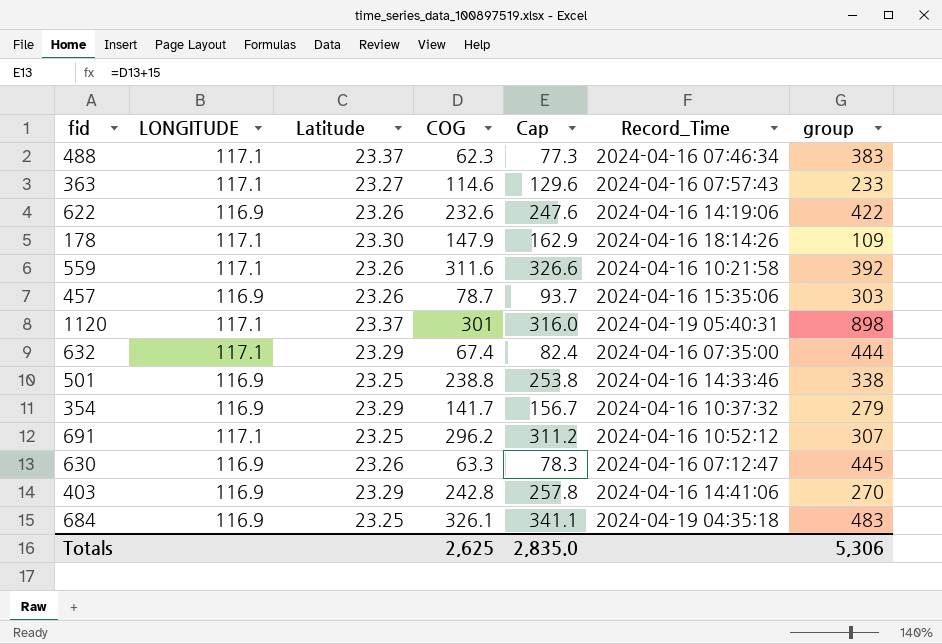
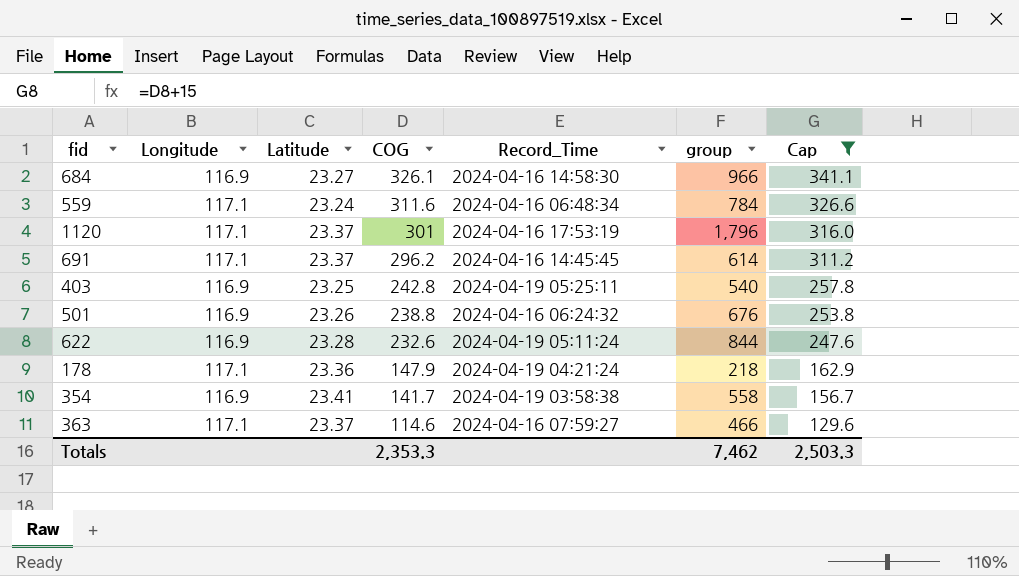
filter: none -> Cap >= 129.6
row order: none -> COG descending
column name: LONGITUDE -> Longitude
column Cap | position: 5 -> 7
684 | Latitude: 23.25 -> 23.27
684 | Record_Time: 2024-04-19 04:35:18 -> 2024-04-16 14:58:30
684 | group: 483 -> 966
559 | Latitude: 23.26 -> 23.24
559 | Record_Time: 2024-04-16 10:21:58 -> 2024-04-16 06:48:34
559 | group: 392 -> 784
1120 | Record_Time: 2024-04-19 05:40:31 -> 2024-04-16 17:53:19
1120 | group: 898 -> 1,796
691 | Latitude: 23.25 -> 23.37
691 | Record_Time: 2024-04-16 10:52:12 -> 2024-04-16 14:45:45
691 | group: 307 -> 614
403 | Latitude: 23.29 -> 23.25
403 | Record_Time: 2024-04-16 14:41:06 -> 2024-04-19 05:25:11
403 | group: 270 -> 540
501 | Latitude: 23.25 -> 23.26
501 | Record_Time: 2024-04-16 14:33:46 -> 2024-04-16 06:24:32
501 | group: 338 -> 676
622 | Latitude: 23.26 -> 23.28
622 | Record_Time: 2024-04-16 14:19:06 -> 2024-04-19 05:11:24
622 | group: 422 -> 844
178 | Latitude: 23.30 -> 23.36
178 | Record_Time: 2024-04-16 18:14:26 -> 2024-04-19 04:21:24
178 | group: 109 -> 218
354 | Latitude: 23.29 -> 23.41
354 | Record_Time: 2024-04-16 10:37:32 -> 2024-04-19 03:58:38
354 | group: 279 -> 558
363 | Latitude: 23.27 -> 23.37
363 | Record_Time: 2024-04-16 07:57:43 -> 2024-04-16 07:59:27
363 | group: 233 -> 466
Totals | COG: 2,625 -> 2,353.3
Totals | group: 5,306 -> 7,462
Totals | Cap: 2,835.0 -> 2,503.3

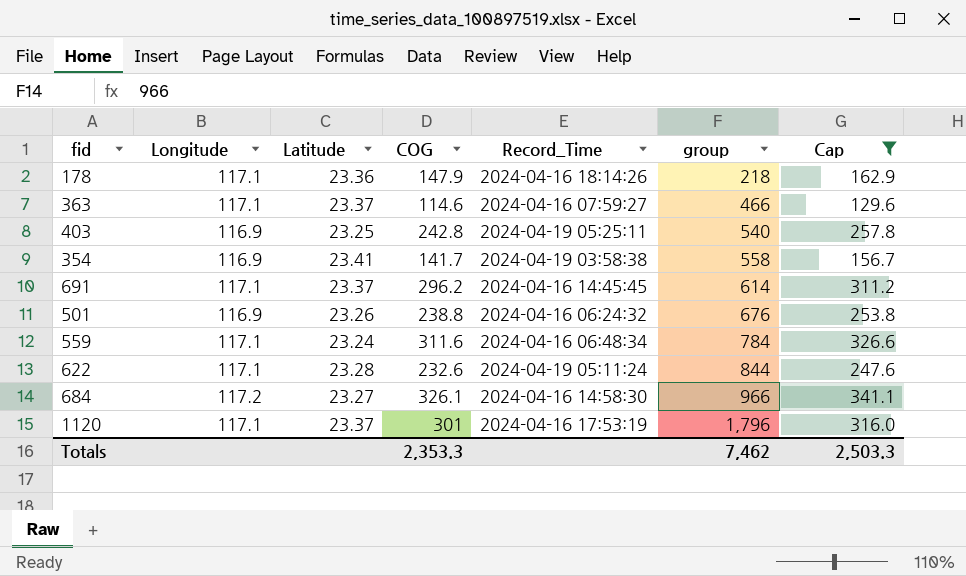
row order: COG descending -> group ascending
178 | Record_Time: 2024-04-19 04:21:24 -> 2024-04-16 18:14:26
622 | Longitude: 116.9 -> 117.1
684 | Longitude: 116.9 -> 117.2

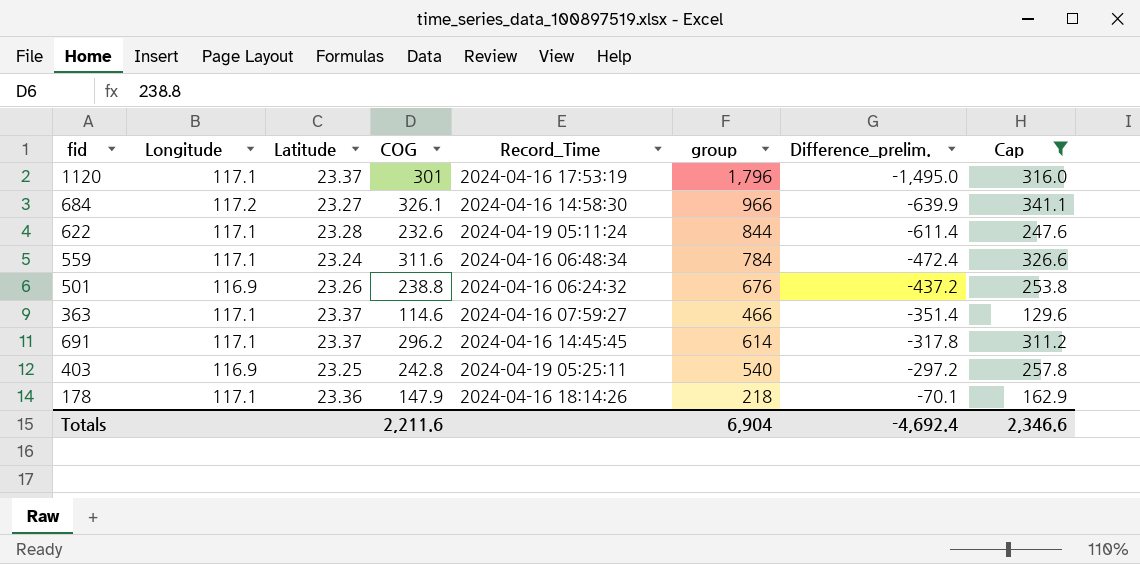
row order: group ascending -> Difference_prelim. ascending
column Difference_prelim. | formula: none -> [COG] - [group]
row 354: 116.9 | 23.41 | 141.7 | 2024-04-19 03:58:38 | 558 | 156.7 -> none
Totals | COG: 2,353.3 -> 2,211.6
Totals | group: 7,462 -> 6,904
Totals | Cap: 2,503.3 -> 2,346.6

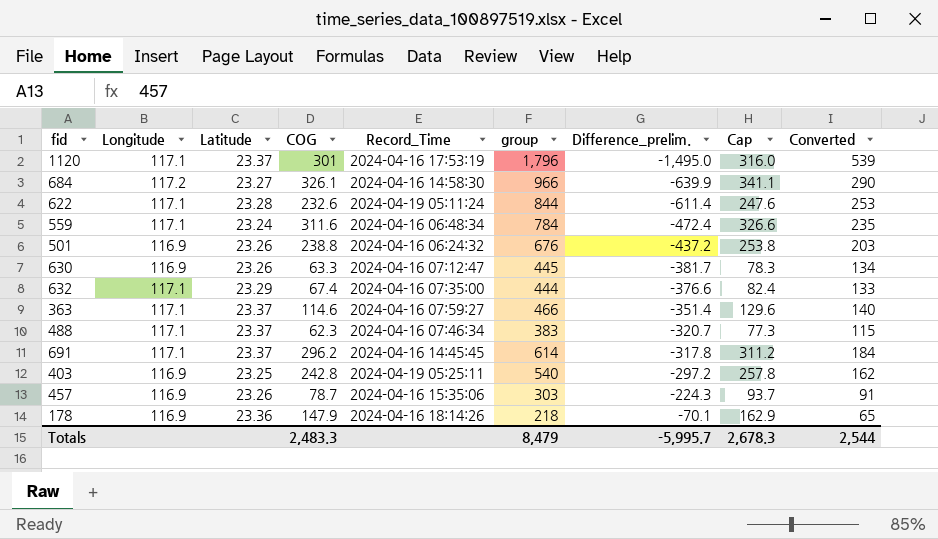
filter: Cap >= 129.6 -> none
column Converted | formula: none -> [group] * 0.3
178 | Longitude: 117.1 -> 116.9
Totals | COG: 2,211.6 -> 2,483.3
Totals | group: 6,904 -> 8,479
Totals | Difference_prelim.: -4,692.4 -> -5,995.7
Totals | Cap: 2,346.6 -> 2,678.3

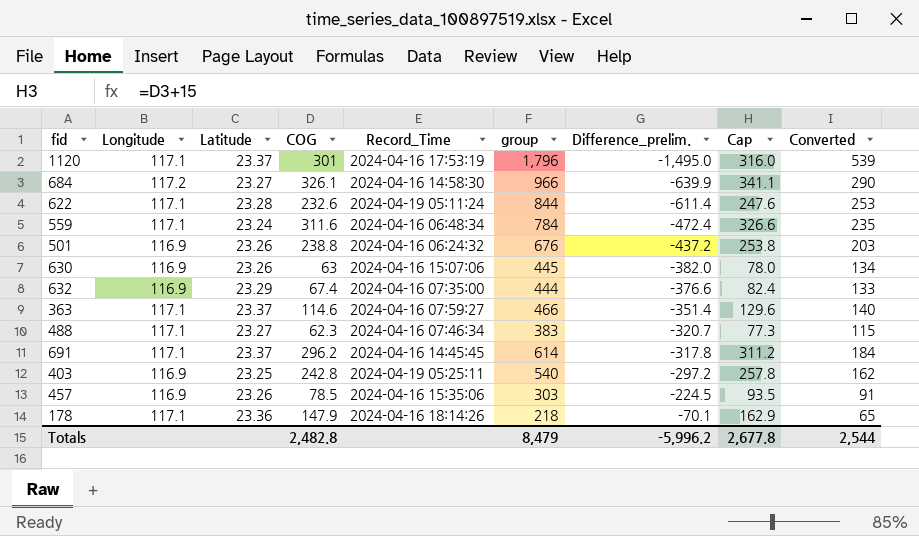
630 | COG: 63.3 -> 63
630 | Record_Time: 2024-04-16 07:12:47 -> 2024-04-16 15:07:06
630 | Difference_prelim.: -381.7 -> -382.0
630 | Cap: 78.3 -> 78.0
632 | Longitude: 117.1 -> 116.9
488 | Latitude: 23.37 -> 23.27
457 | COG: 78.7 -> 78.5
457 | Difference_prelim.: -224.3 -> -224.5
457 | Cap: 93.7 -> 93.5
178 | Longitude: 116.9 -> 117.1
Totals | COG: 2,483.3 -> 2,482.8
Totals | Difference_prelim.: -5,995.7 -> -5,996.2
Totals | Cap: 2,678.3 -> 2,677.8

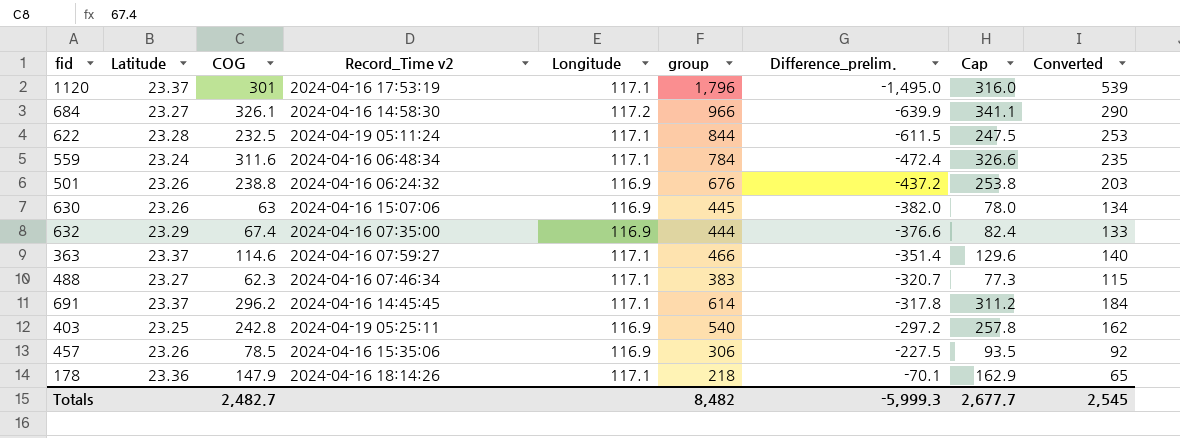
column name: Record_Time -> Record_Time v2
column Longitude | position: 2 -> 5
622 | COG: 232.6 -> 232.5
622 | Difference_prelim.: -611.4 -> -611.5
622 | Cap: 247.6 -> 247.5
457 | group: 303 -> 306
457 | Difference_prelim.: -224.5 -> -227.5
457 | Converted: 91 -> 92
Totals | COG: 2,482.8 -> 2,482.7
Totals | group: 8,479 -> 8,482
Totals | Difference_prelim.: -5,996.2 -> -5,999.3
Totals | Cap: 2,677.8 -> 2,677.7
Totals | Converted: 2,544 -> 2,545

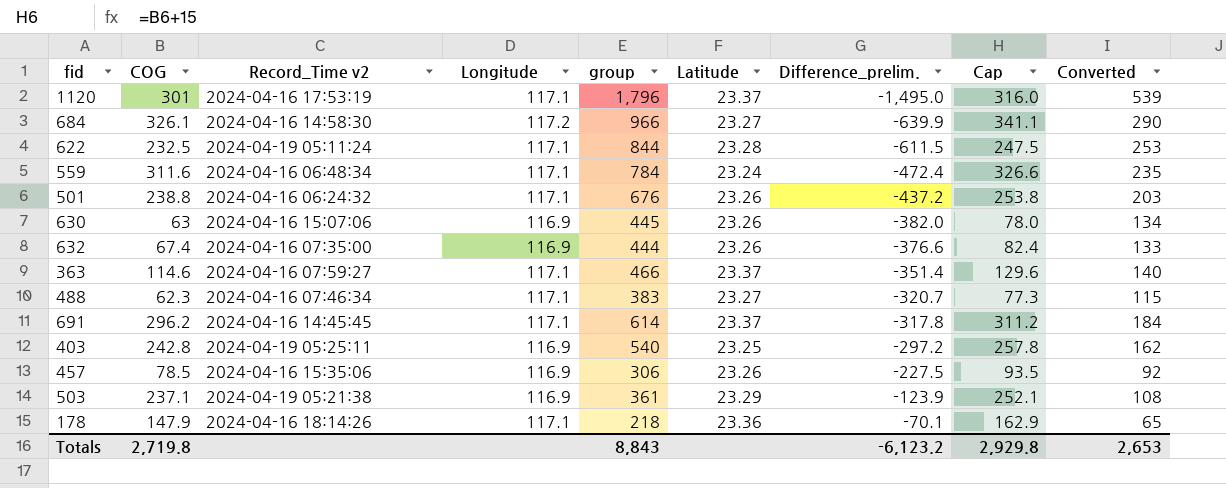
column Latitude | position: 2 -> 6
501 | Longitude: 116.9 -> 117.1
632 | Latitude: 23.29 -> 23.26
row 503: none -> 237.1 | 2024-04-19 05:21:38 | 116.9 | 361 | 23.29 | -123.9 | 252.1 | 108
Totals | COG: 2,482.7 -> 2,719.8
Totals | group: 8,482 -> 8,843
Totals | Difference_prelim.: -5,999.3 -> -6,123.2
Totals | Cap: 2,677.7 -> 2,929.8
Totals | Converted: 2,545 -> 2,653

